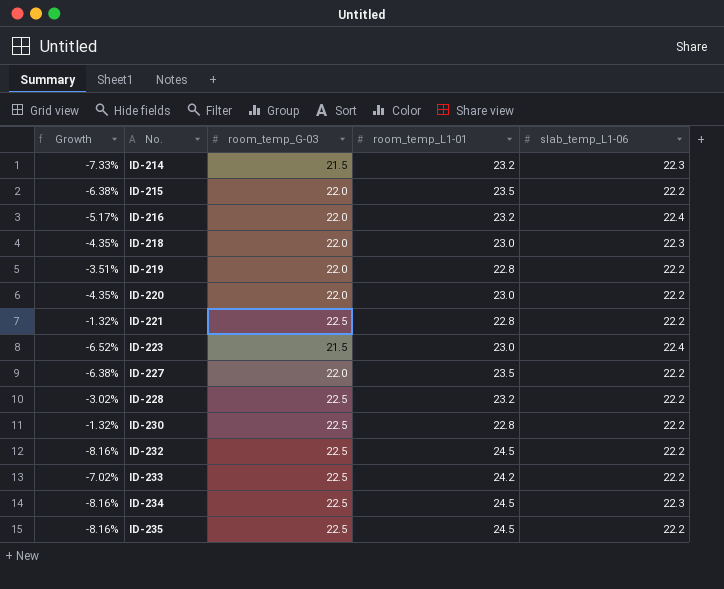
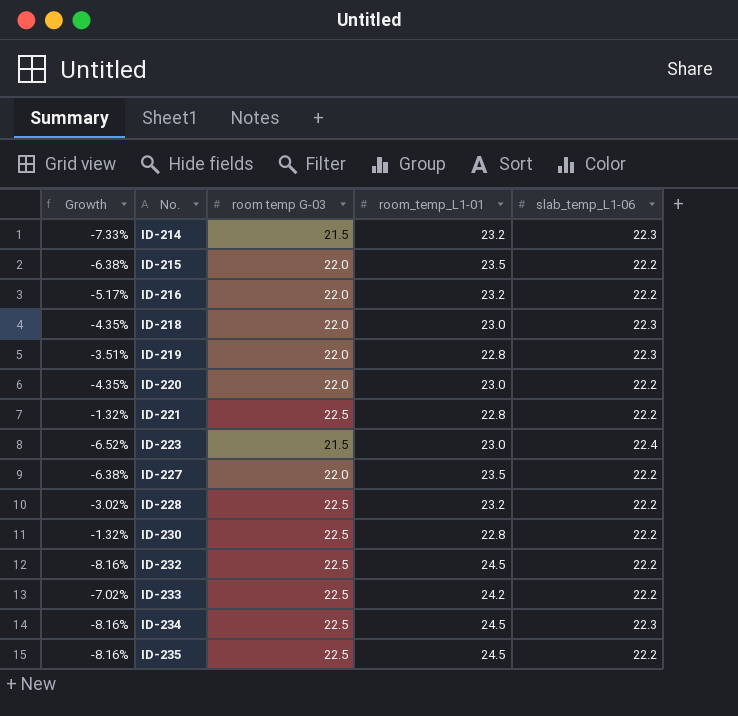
column name: room_temp_G-03 -> room temp G-03
ID-216 | slab_temp_L1-06: 22.4 -> 22.2
ID-219 | slab_temp_L1-06: 22.2 -> 22.3

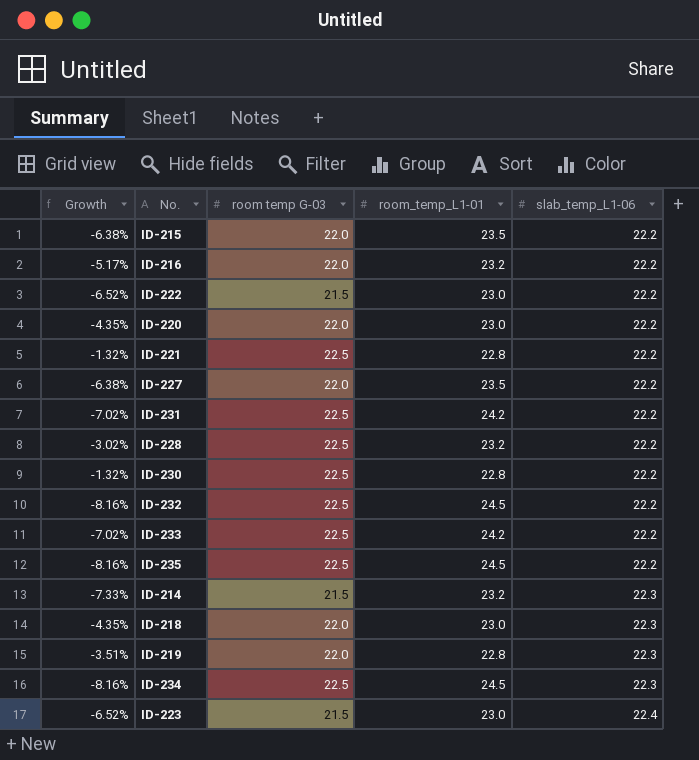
row order: No. ascending -> slab_temp_L1-06 ascending
row ID-222: none -> -6.52% | 21.5 | 23.0 | 22.2
row ID-231: none -> -7.02% | 22.5 | 24.2 | 22.2

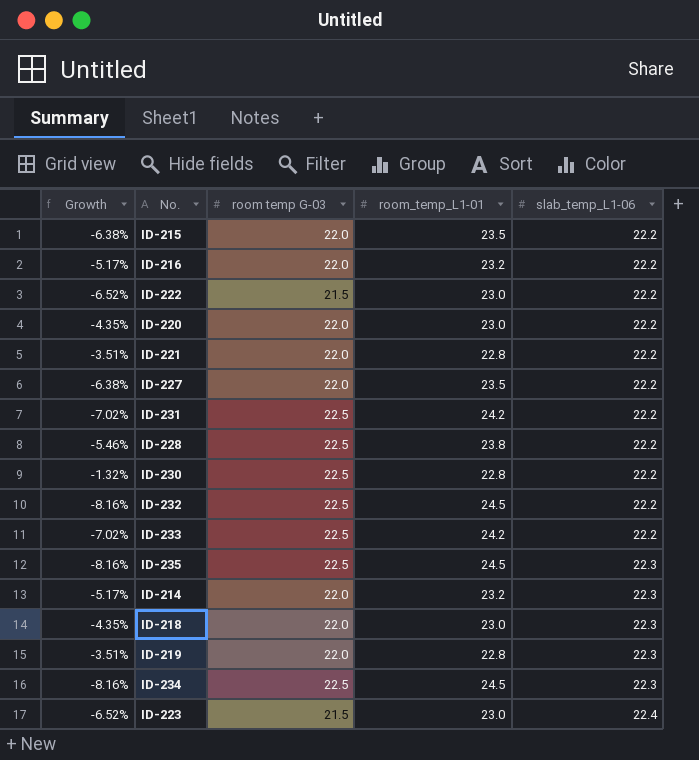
ID-221 | Growth: -1.32% -> -3.51%
ID-221 | room temp G-03: 22.5 -> 22.0
ID-228 | Growth: -3.02% -> -5.46%
ID-228 | room_temp_L1-01: 23.2 -> 23.8
ID-235 | slab_temp_L1-06: 22.2 -> 22.3
ID-214 | Growth: -7.33% -> -5.17%
ID-214 | room temp G-03: 21.5 -> 22.0

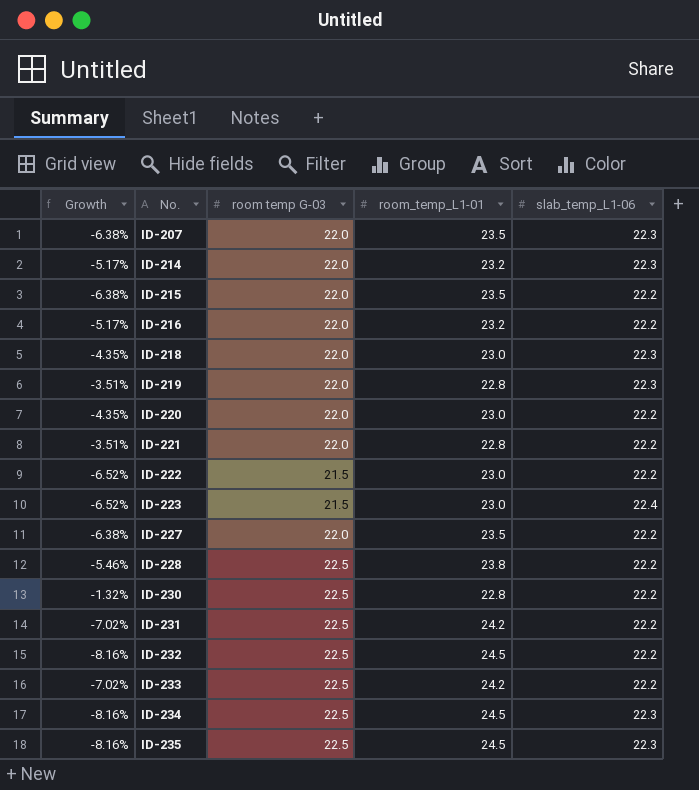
row order: slab_temp_L1-06 ascending -> No. ascending
row ID-207: none -> -6.38% | 22.0 | 23.5 | 22.3

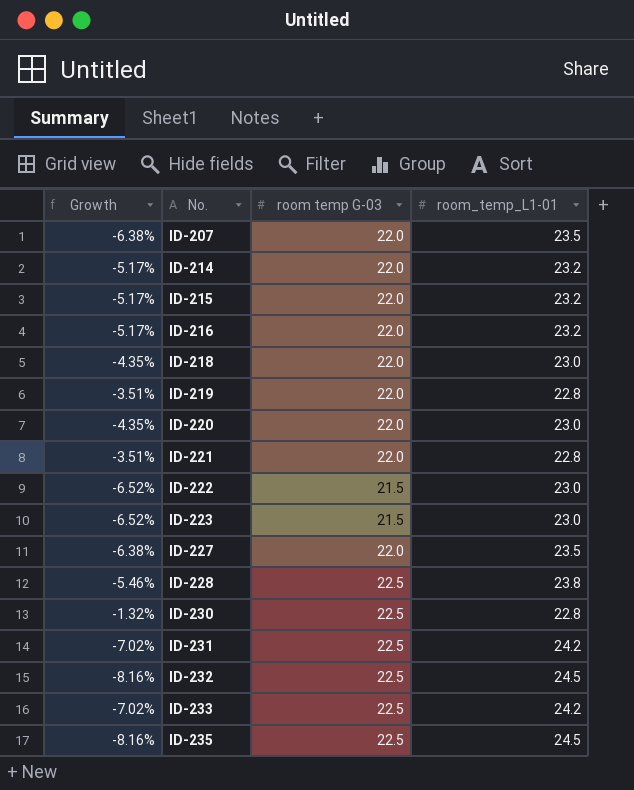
column slab_temp_L1-06 | position: 5 -> none
row ID-234: -8.16% | 22.5 | 24.5 | 22.3 -> none
ID-215 | Growth: -6.38% -> -5.17%
ID-215 | room_temp_L1-01: 23.5 -> 23.2

